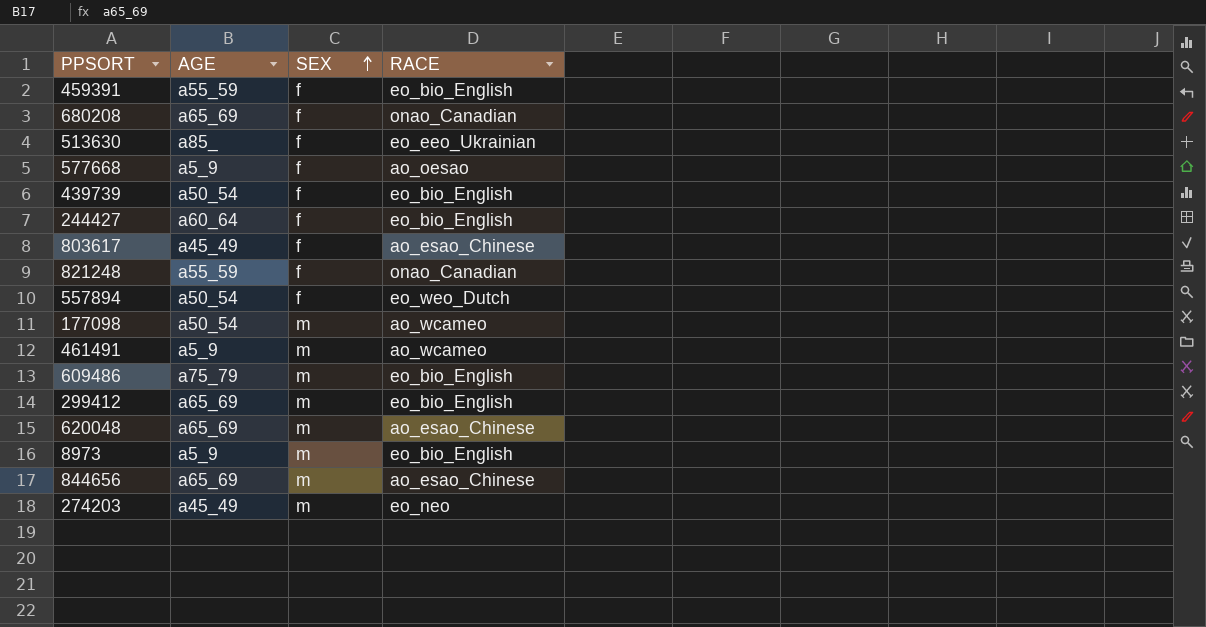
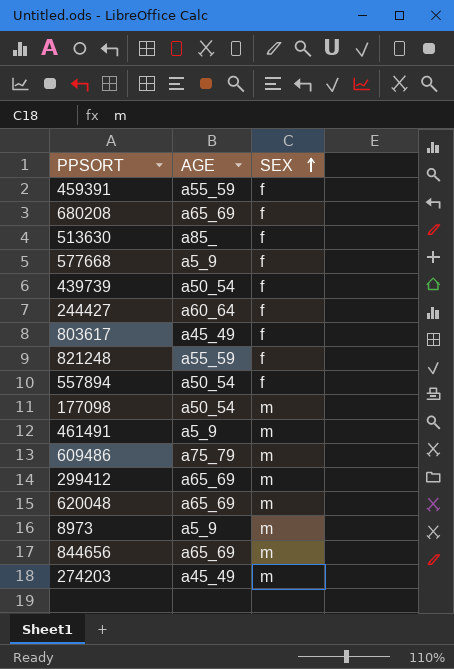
column RACE | position: 4 -> none

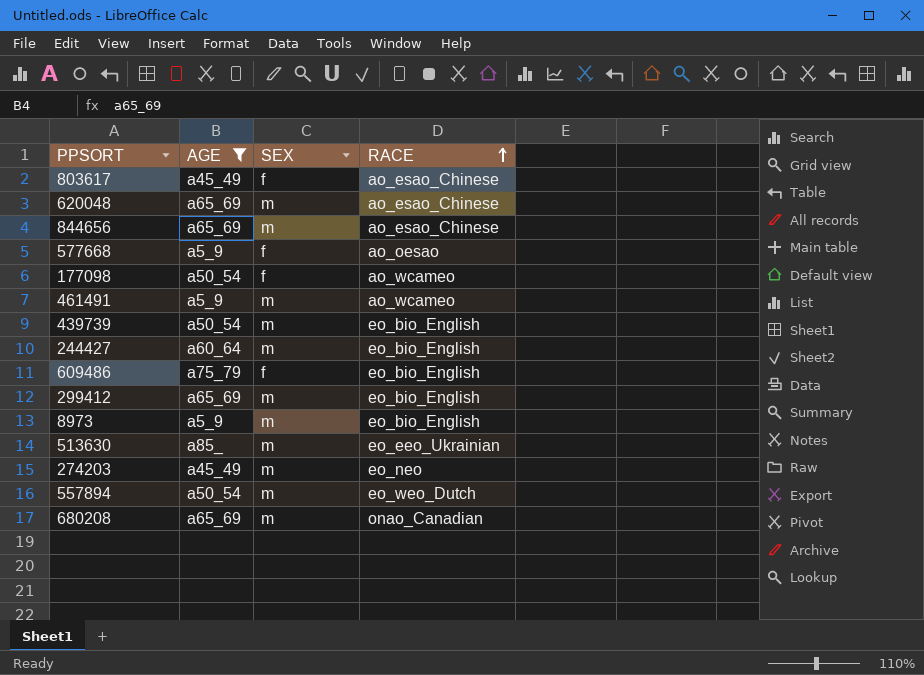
filter: none -> AGE != a55_59
row order: SEX ascending -> RACE ascending
column RACE | position: none -> 4
177098 | SEX: m -> f
439739 | SEX: f -> m
244427 | SEX: f -> m
609486 | SEX: m -> f
513630 | SEX: f -> m
557894 | SEX: f -> m
680208 | SEX: f -> m

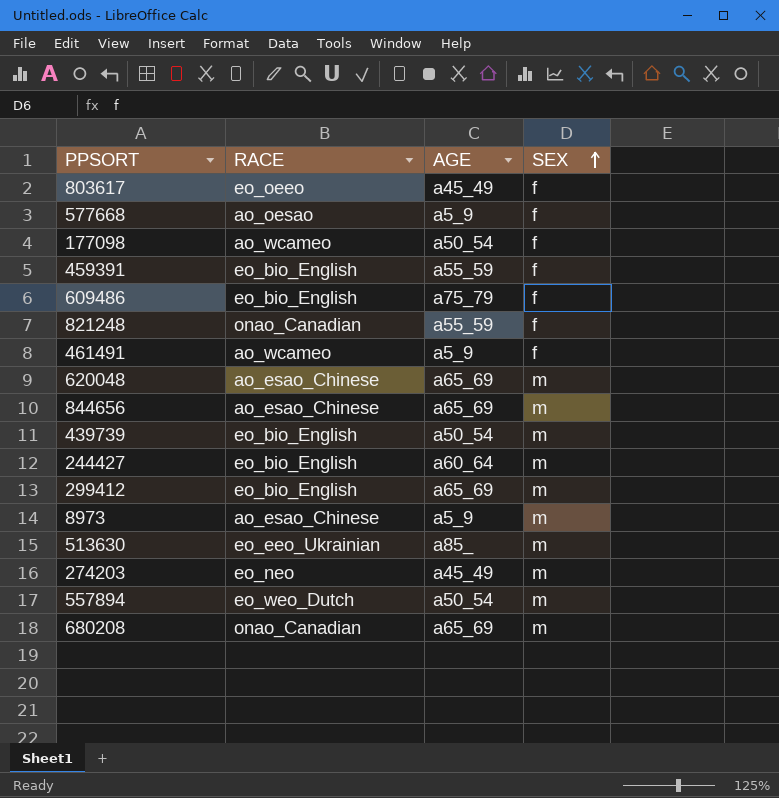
filter: AGE != a55_59 -> none
row order: RACE ascending -> SEX ascending
column RACE | position: 4 -> 2
803617 | RACE: ao_esao_Chinese -> eo_oeeo
461491 | SEX: m -> f
8973 | RACE: eo_bio_English -> ao_esao_Chinese

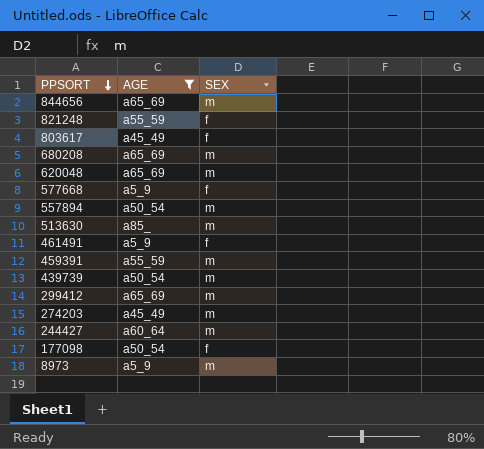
filter: none -> AGE != a75_79
row order: SEX ascending -> PPSORT descending
column RACE | position: 2 -> none
459391 | SEX: f -> m

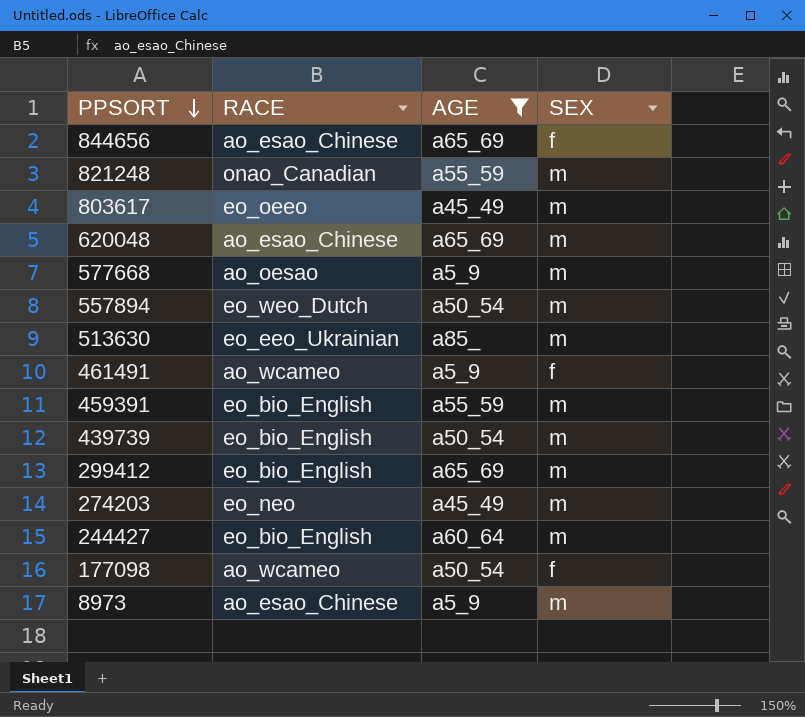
column RACE | position: none -> 2
row 680208: a65_69 | m -> none
844656 | SEX: m -> f
821248 | SEX: f -> m
803617 | SEX: f -> m
577668 | SEX: f -> m

